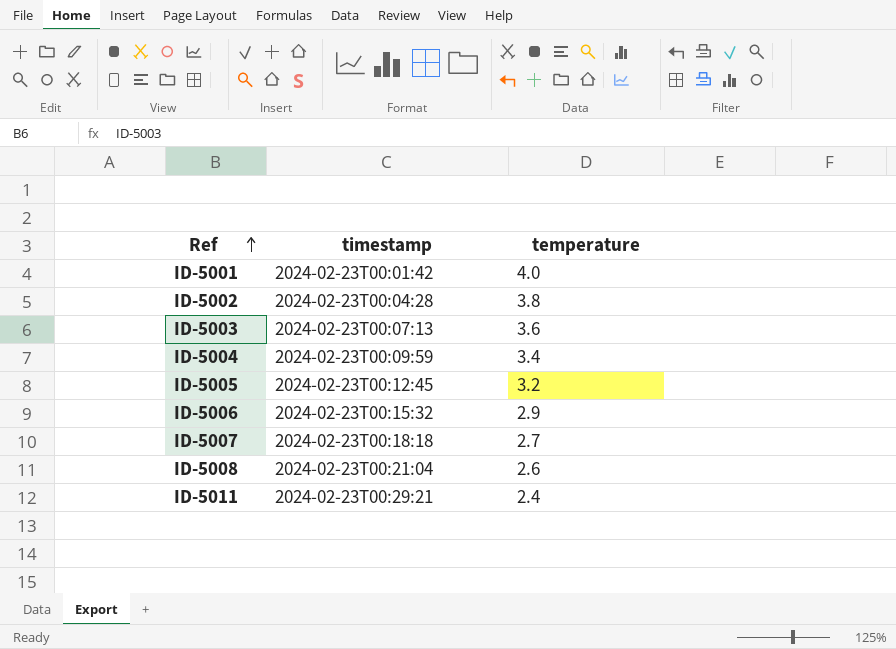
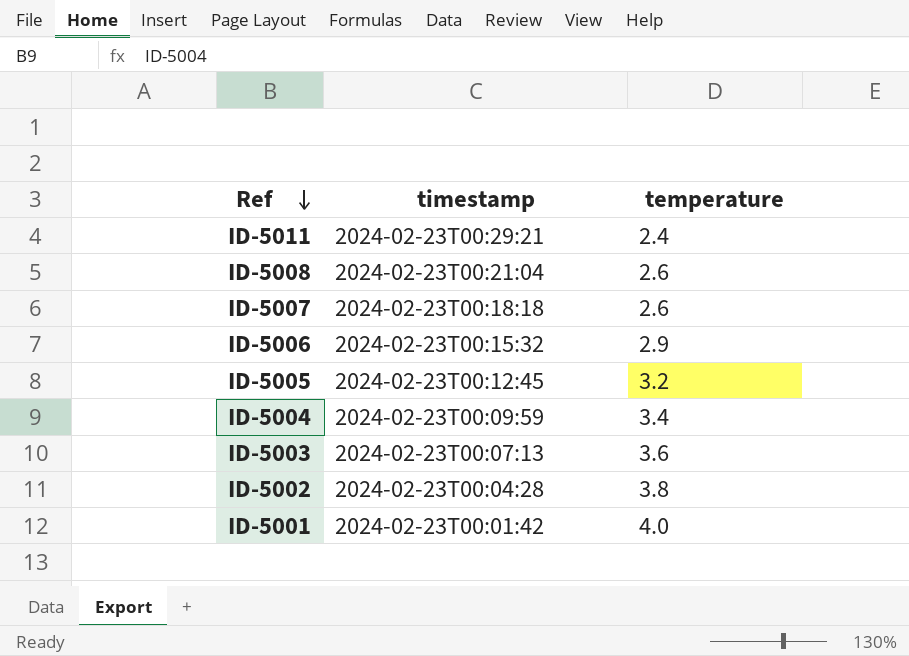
row order: Ref ascending -> Ref descending
ID-5007 | temperature: 2.7 -> 2.6

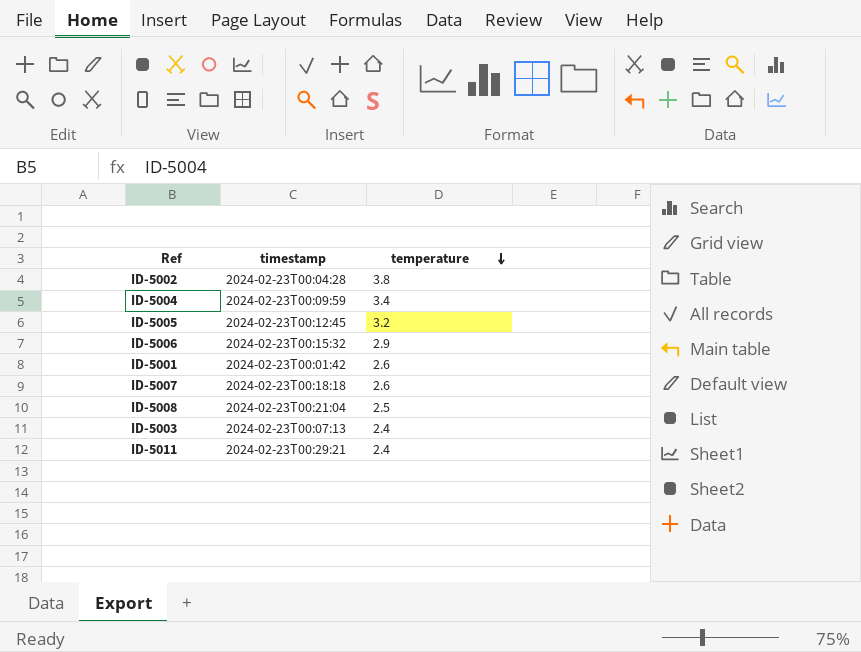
row order: Ref descending -> temperature descending
ID-5001 | temperature: 4.0 -> 2.6
ID-5008 | temperature: 2.6 -> 2.5
ID-5003 | temperature: 3.6 -> 2.4

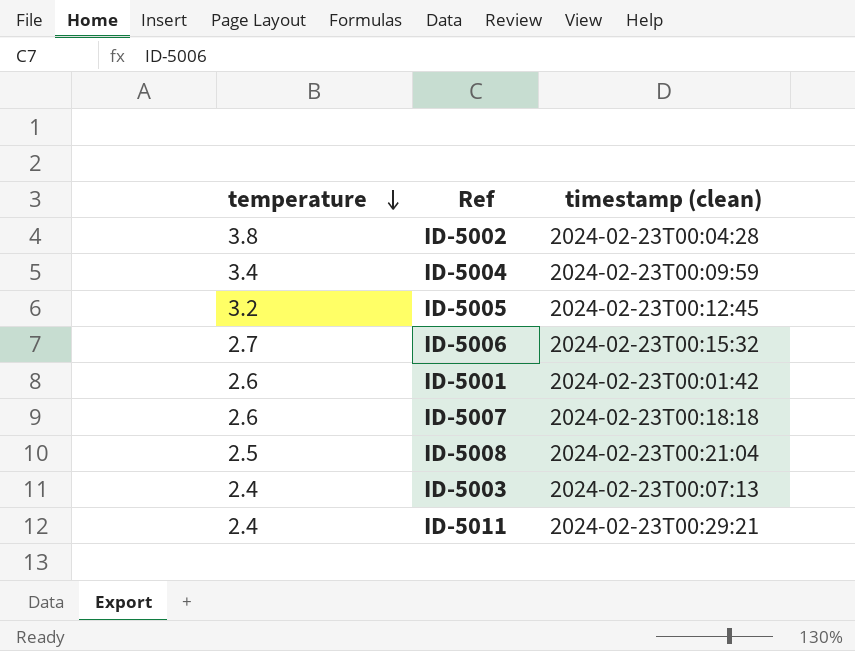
column temperature | position: 3 -> 1
column name: timestamp -> timestamp (clean)
ID-5006 | temperature: 2.9 -> 2.7

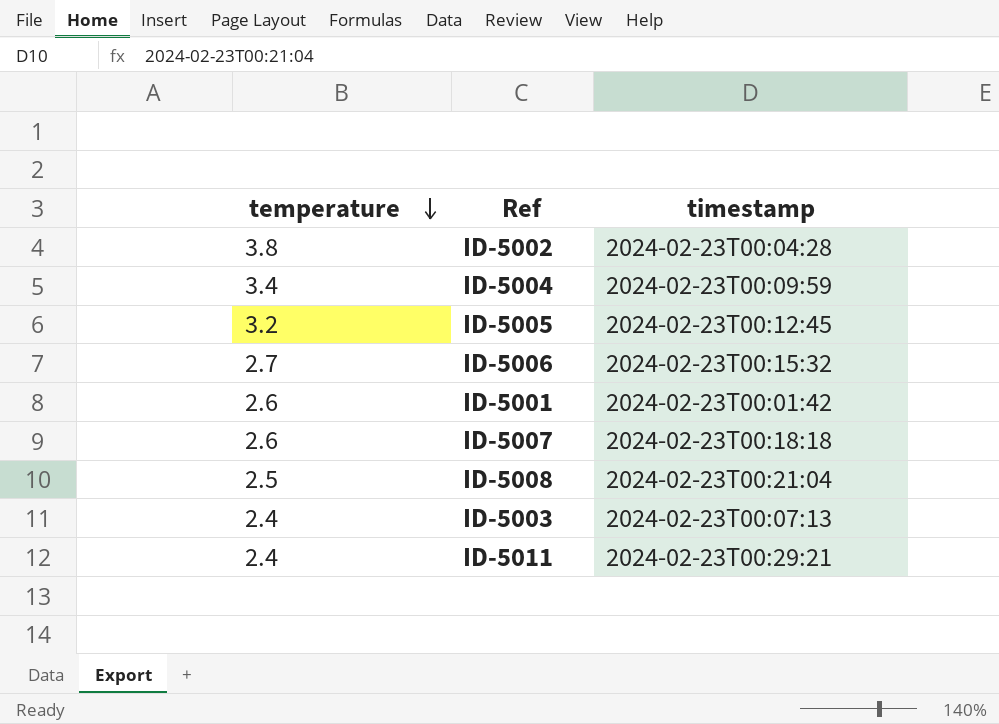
column name: timestamp (clean) -> timestamp

